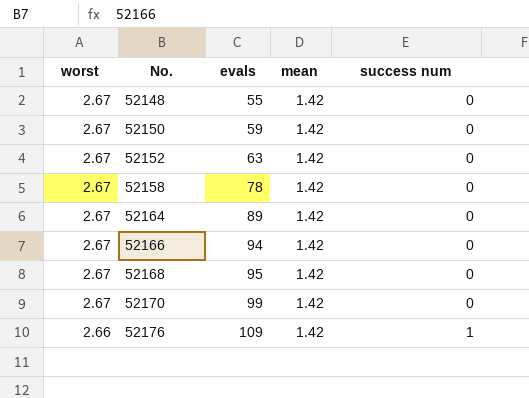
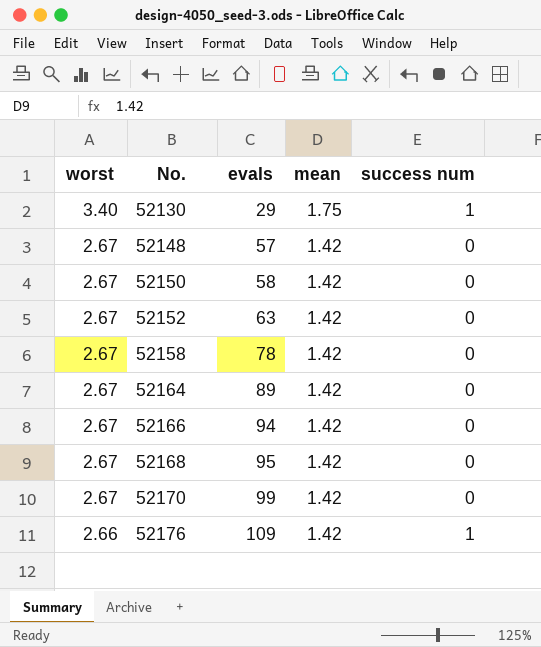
row 52130: none -> 3.40 | 29 | 1.75 | 1
52148 | evals: 55 -> 57
52150 | evals: 59 -> 58

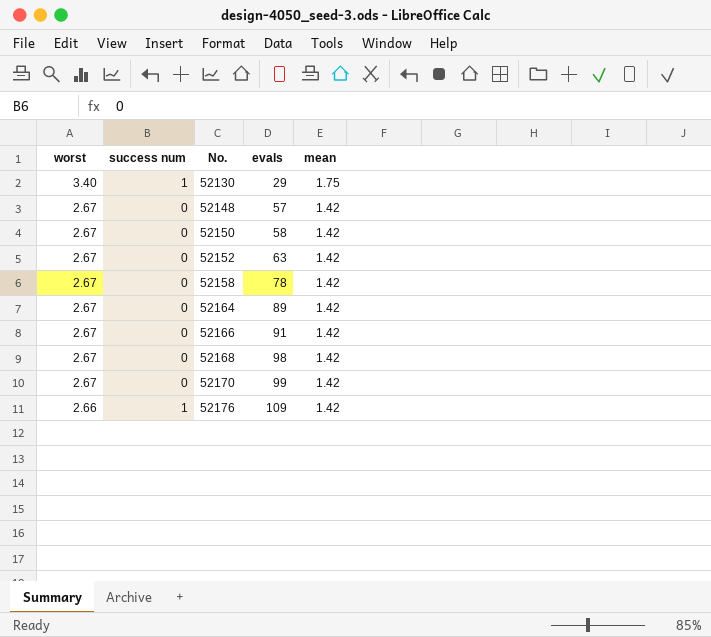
column success num | position: 5 -> 2
52166 | evals: 94 -> 91
52168 | evals: 95 -> 98

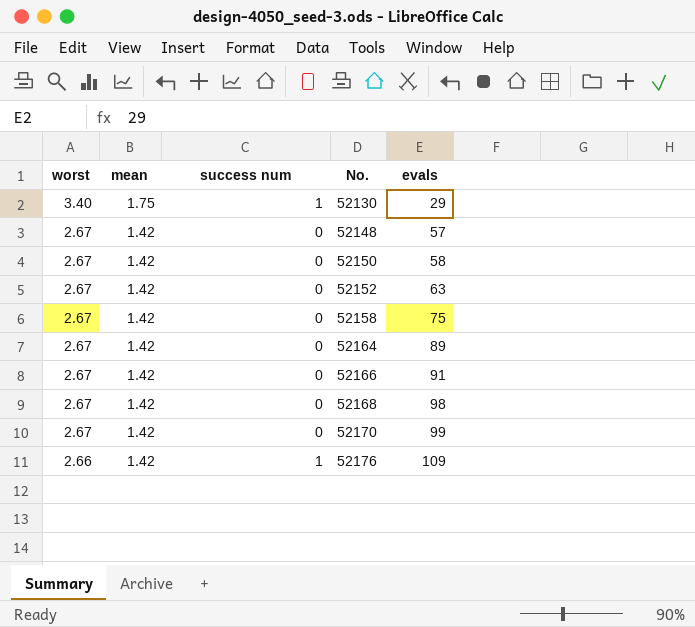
column mean | position: 5 -> 2
52158 | evals: 78 -> 75

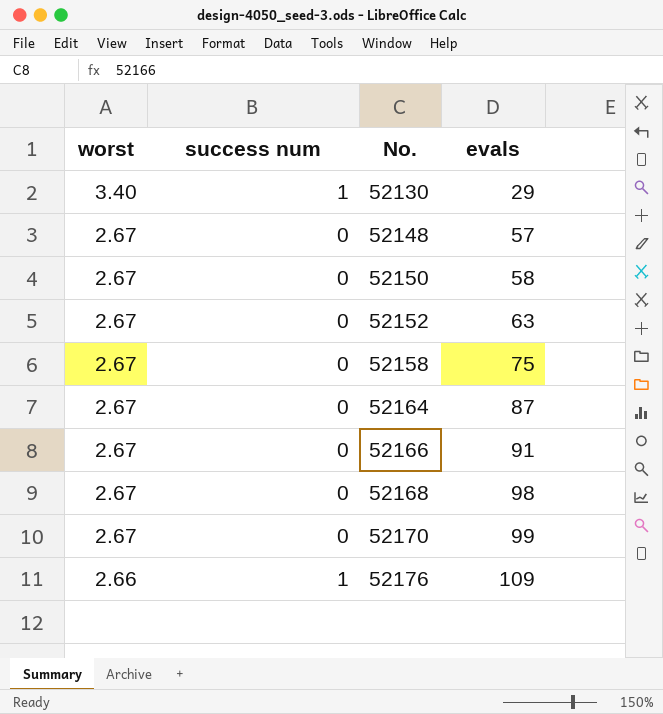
column mean | position: 2 -> none
52164 | evals: 89 -> 87

